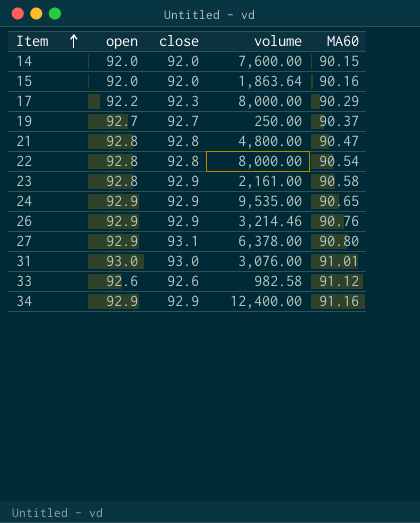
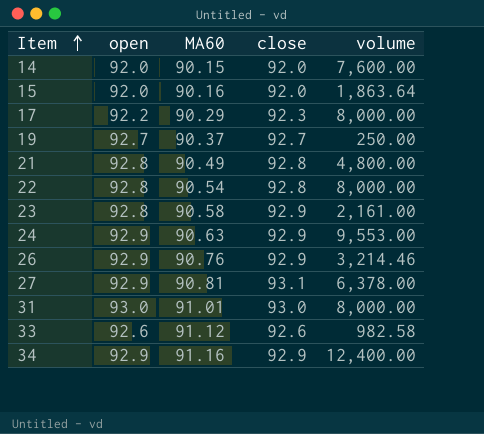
column MA60 | position: 5 -> 3
21 | MA60: 90.47 -> 90.49
24 | MA60: 90.65 -> 90.63
24 | volume: 9,535.00 -> 9,553.00
27 | MA60: 90.80 -> 90.81
31 | volume: 3,076.00 -> 8,000.00

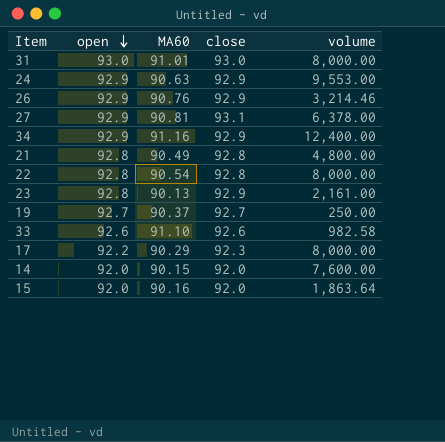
row order: Item ascending -> open descending
23 | MA60: 90.58 -> 90.13
33 | MA60: 91.12 -> 91.10

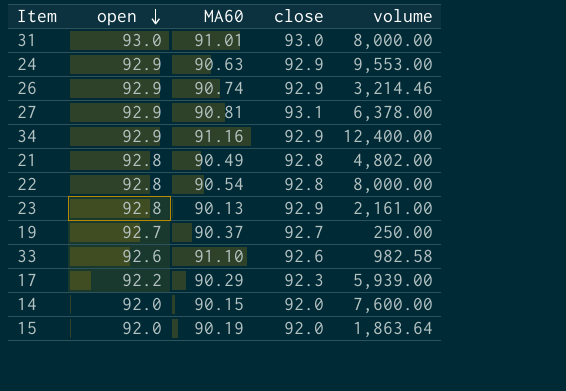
26 | MA60: 90.76 -> 90.74
21 | volume: 4,800.00 -> 4,802.00
17 | volume: 8,000.00 -> 5,939.00
15 | MA60: 90.16 -> 90.19

